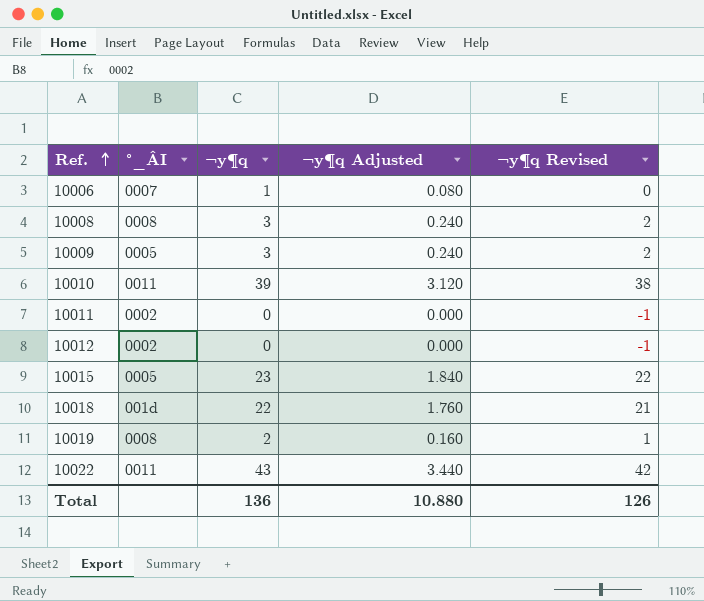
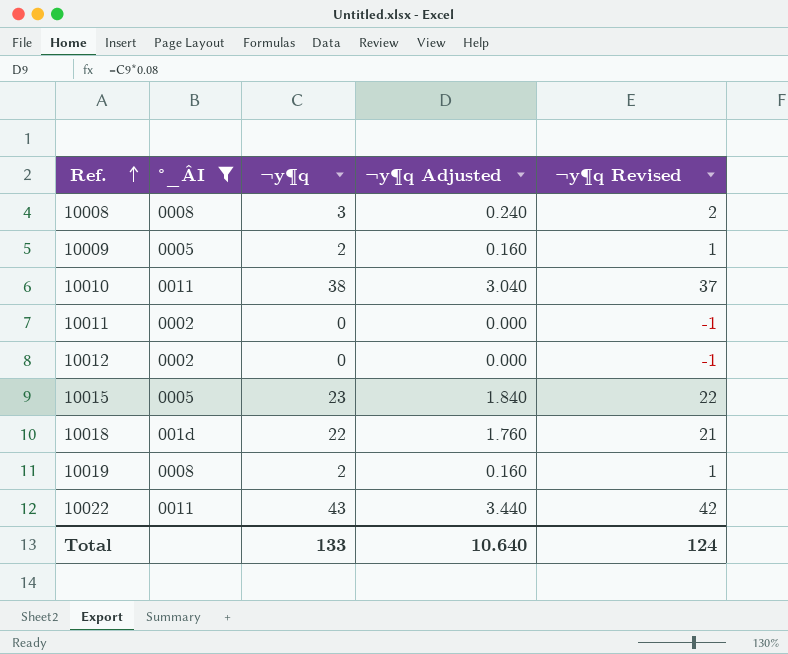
filter: none -> °_ÂI != 0007
10009 | ¬y¶q: 3 -> 2
10009 | ¬y¶q Adjusted: 0.240 -> 0.160
10009 | ¬y¶q Revised: 2 -> 1
10010 | ¬y¶q: 39 -> 38
10010 | ¬y¶q Adjusted: 3.120 -> 3.040
10010 | ¬y¶q Revised: 38 -> 37
Total | ¬y¶q: 136 -> 133
Total | ¬y¶q Adjusted: 10.880 -> 10.640
Total | ¬y¶q Revised: 126 -> 124

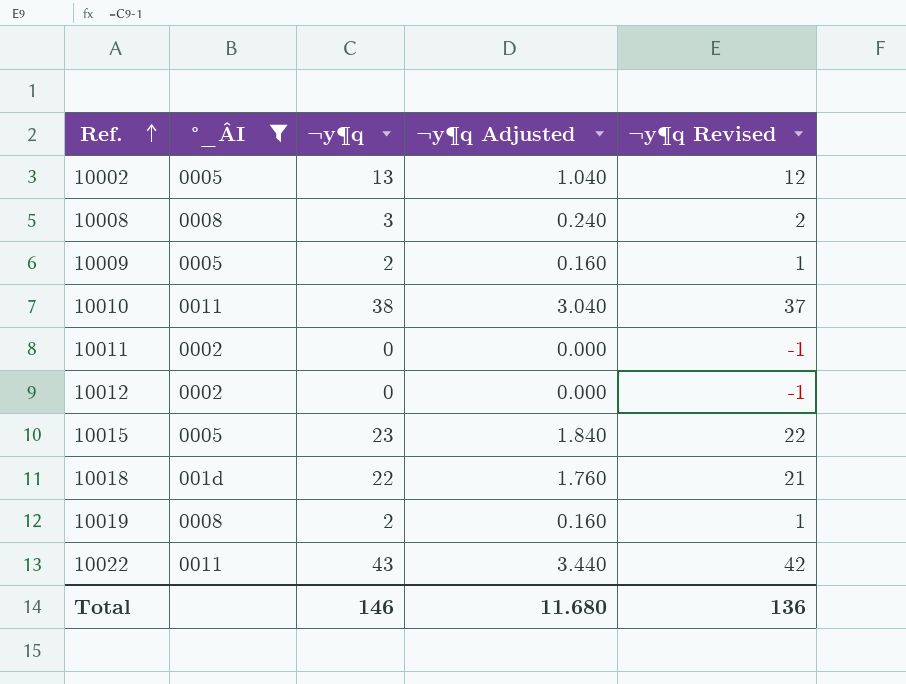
row 10002: none -> 0005 | 13 | 1.040 | 12
Total | ¬y¶q: 133 -> 146
Total | ¬y¶q Adjusted: 10.640 -> 11.680
Total | ¬y¶q Revised: 124 -> 136

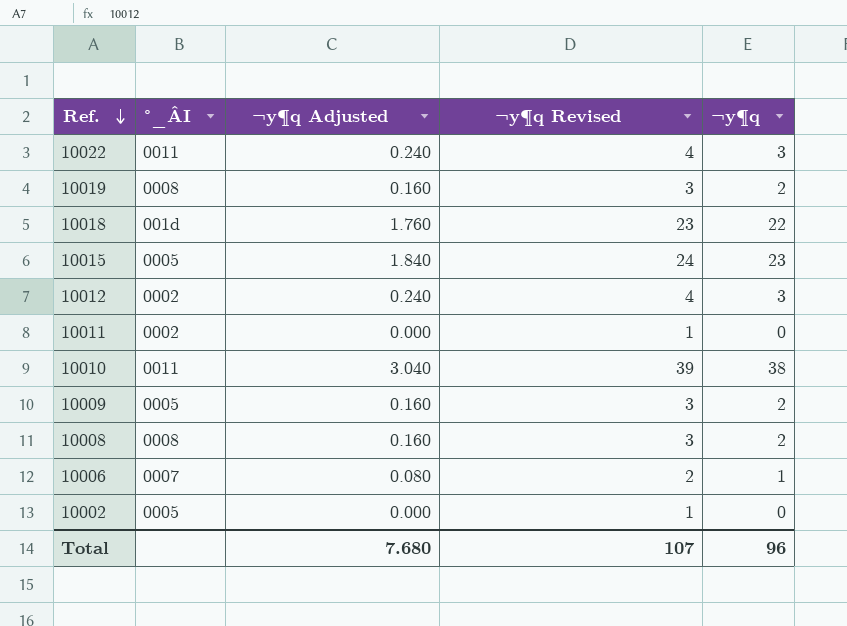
filter: °_ÂI != 0007 -> none
row order: Ref. ascending -> Ref. descending
column ¬y¶q Revised | formula: [¬y¶q] - 1 -> [¬y¶q] + 1
column ¬y¶q | position: 3 -> 5
10022 | ¬y¶q Adjusted: 3.440 -> 0.240
10022 | ¬y¶q: 43 -> 3
10012 | ¬y¶q Adjusted: 0.000 -> 0.240
10012 | ¬y¶q: 0 -> 3
10008 | ¬y¶q Adjusted: 0.240 -> 0.160
10008 | ¬y¶q: 3 -> 2
10002 | ¬y¶q Adjusted: 1.040 -> 0.000
10002 | ¬y¶q: 13 -> 0
Total | ¬y¶q Adjusted: 11.680 -> 7.680
Total | ¬y¶q Revised: 136 -> 107
Total | ¬y¶q: 146 -> 96

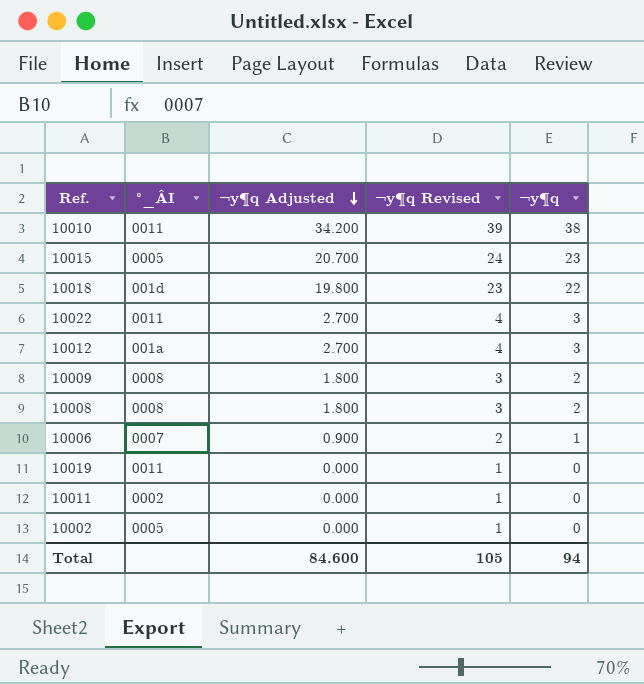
row order: Ref. descending -> ¬y¶q Adjusted descending
column ¬y¶q Adjusted | formula: [¬y¶q] * 0.08 -> [¬y¶q] * 0.9
10012 | °_ÂI: 0002 -> 001a
10009 | °_ÂI: 0005 -> 0008
10019 | °_ÂI: 0008 -> 0011
10019 | ¬y¶q Revised: 3 -> 1
10019 | ¬y¶q: 2 -> 0
Total | ¬y¶q Adjusted: 7.680 -> 84.600
Total | ¬y¶q Revised: 107 -> 105
Total | ¬y¶q: 96 -> 94

